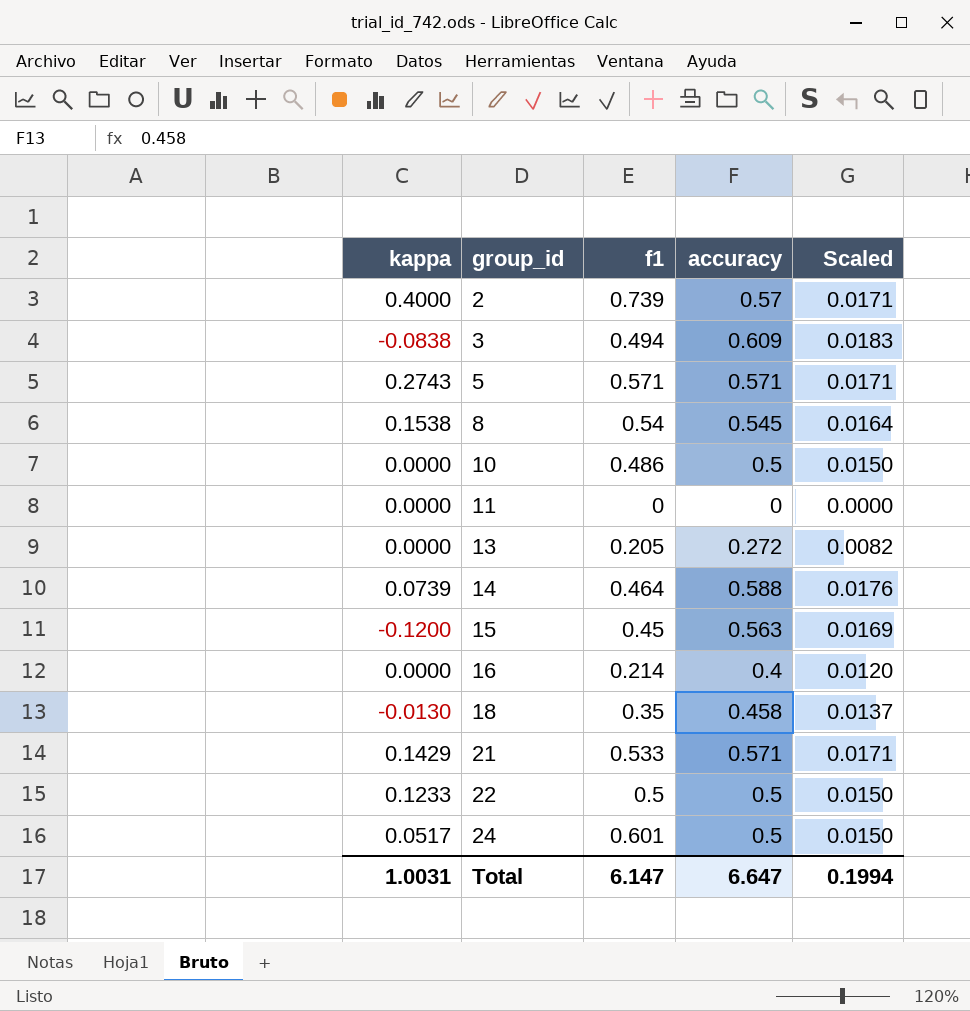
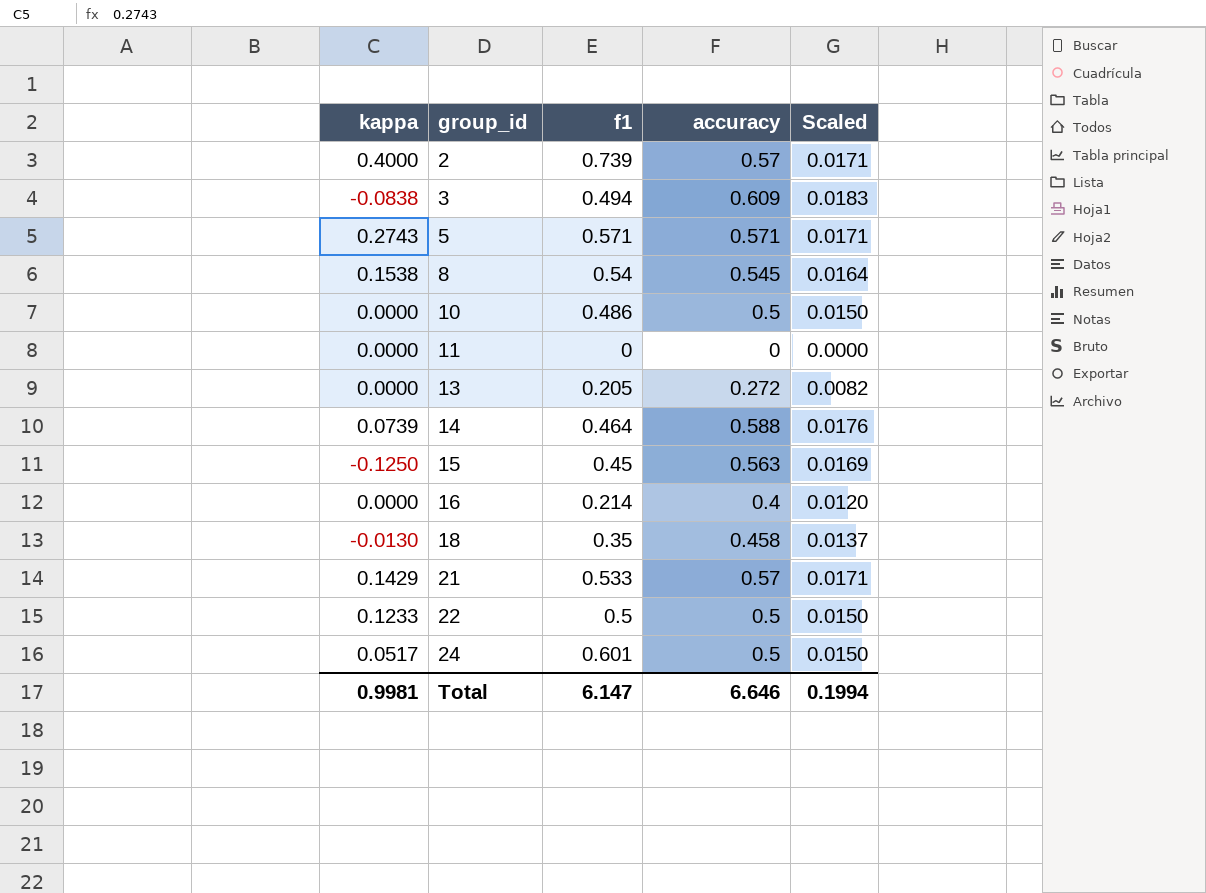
15 | kappa: -0.1200 -> -0.1250
21 | accuracy: 0.571 -> 0.57
Total | kappa: 1.0031 -> 0.9981
Total | accuracy: 6.647 -> 6.646

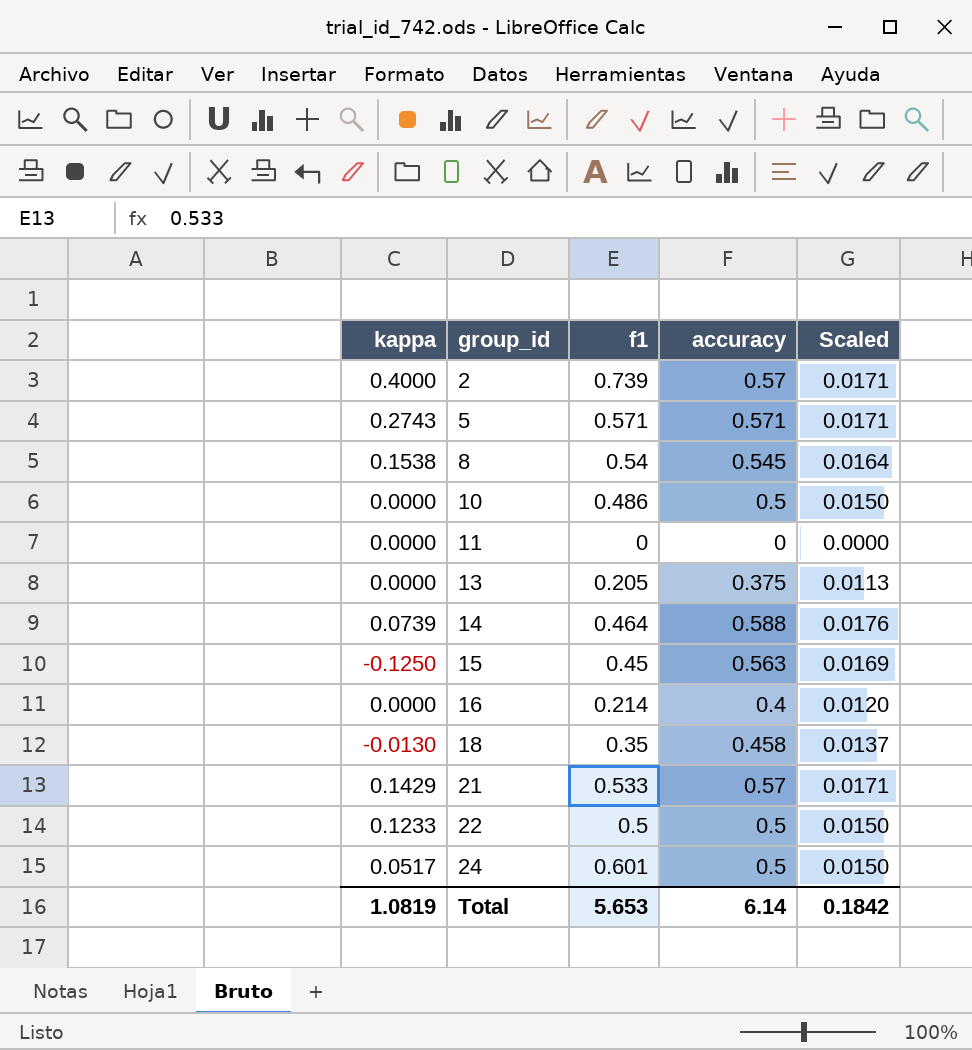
row 3: -0.0838 | 0.494 | 0.609 | 0.0183 -> none
13 | accuracy: 0.272 -> 0.375
13 | Scaled: 0.0082 -> 0.0113
Total | kappa: 0.9981 -> 1.0819
Total | f1: 6.147 -> 5.653
Total | accuracy: 6.646 -> 6.14
Total | Scaled: 0.1994 -> 0.1842

